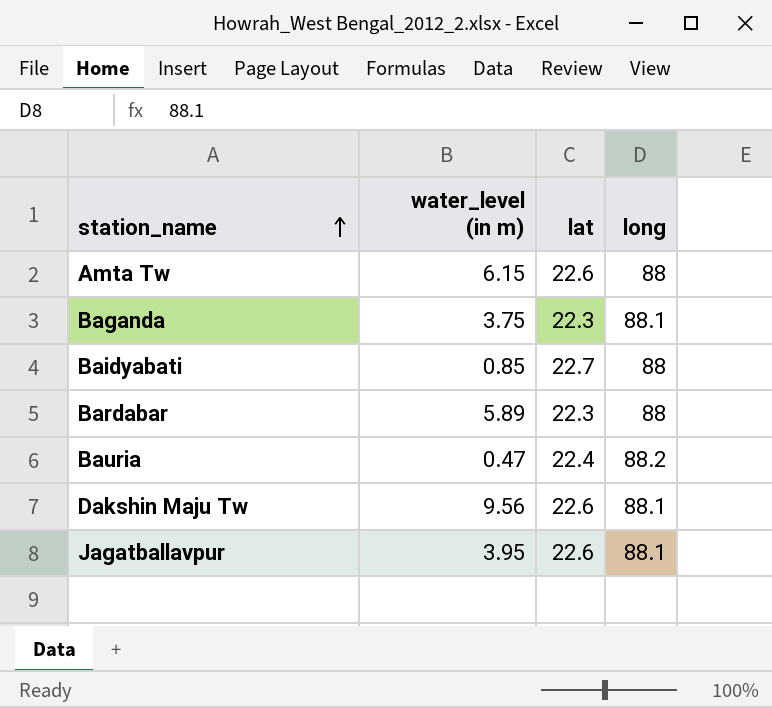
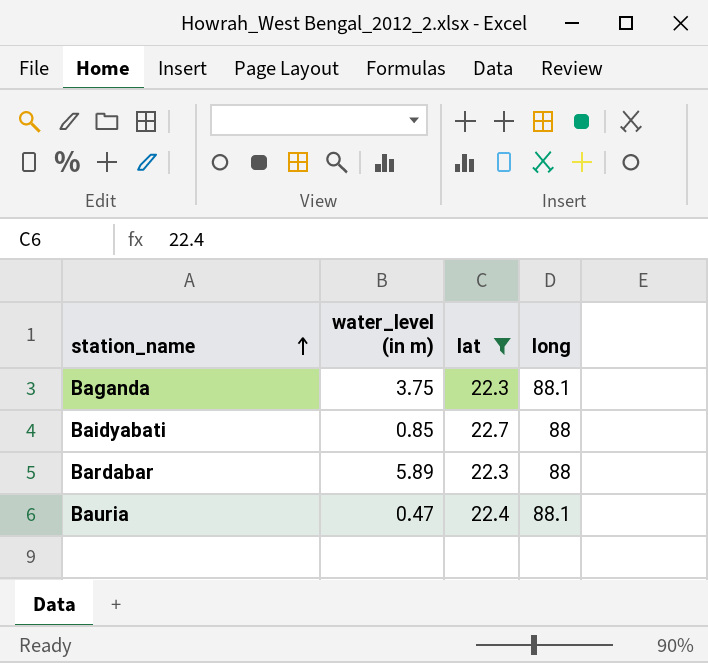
filter: none -> lat != 22.6
Bauria | long: 88.2 -> 88.1

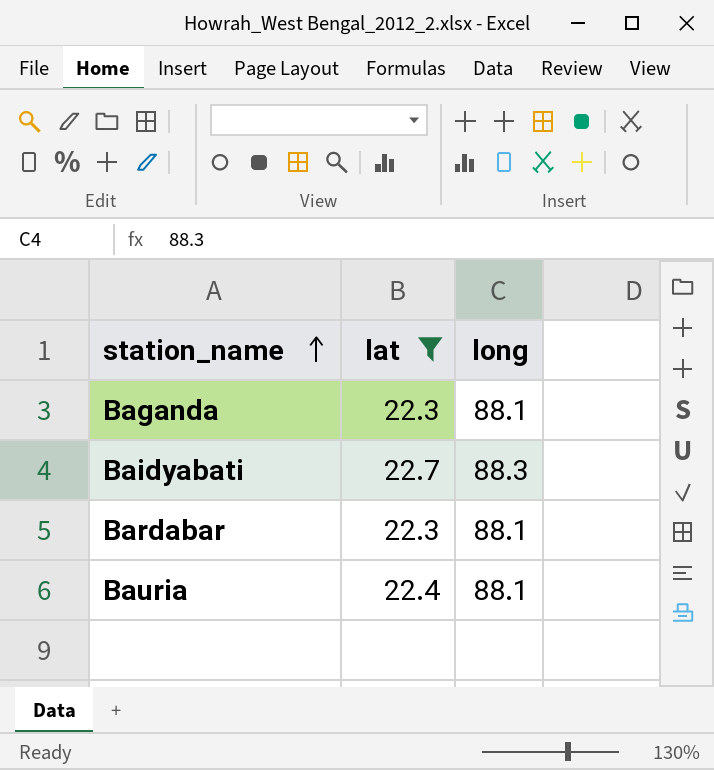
column water_level (in m) | position: 2 -> none
Baidyabati | long: 88 -> 88.3
Bardabar | long: 88 -> 88.1

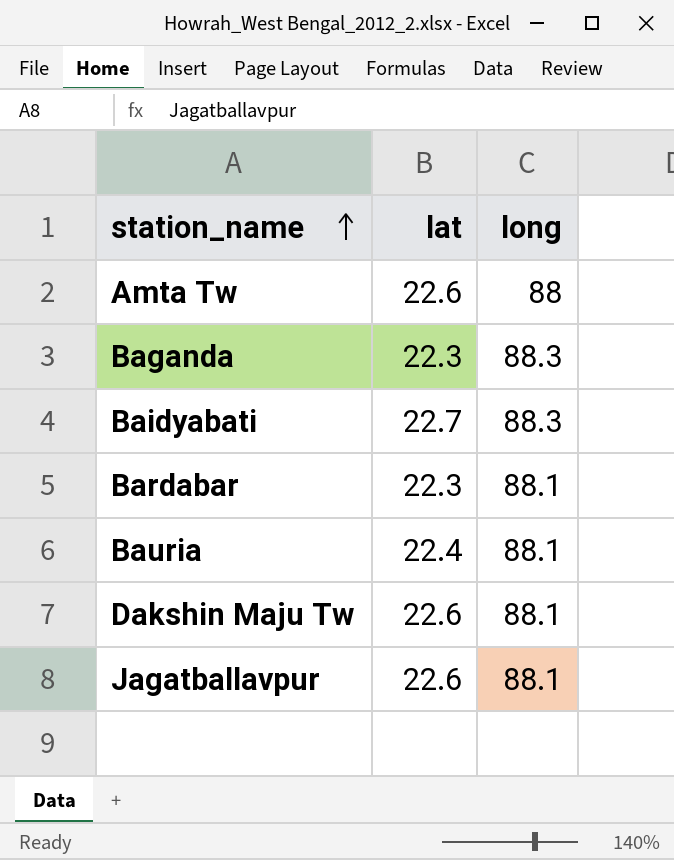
filter: lat != 22.6 -> none
Baganda | long: 88.1 -> 88.3

